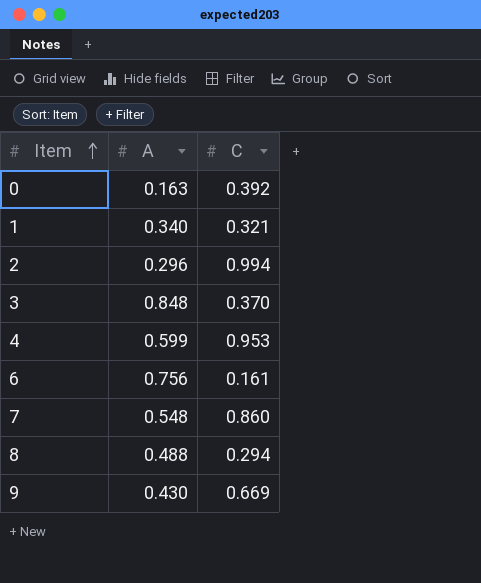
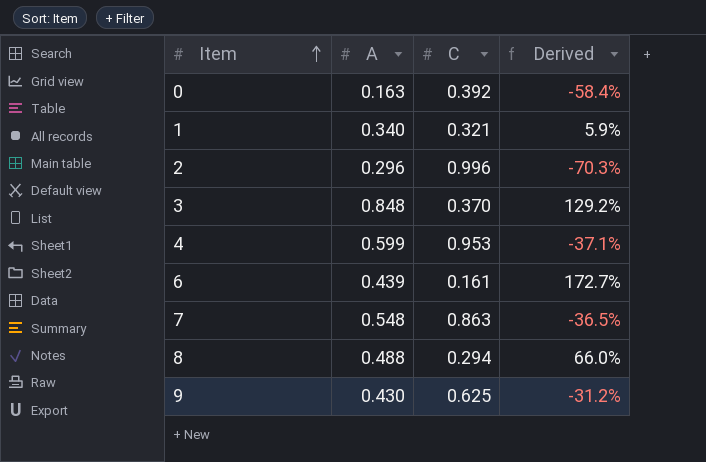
column Derived | formula: none -> ([A] - [C]) / [C]
2 | C: 0.994 -> 0.996
6 | A: 0.756 -> 0.439
7 | C: 0.860 -> 0.863
9 | C: 0.669 -> 0.625

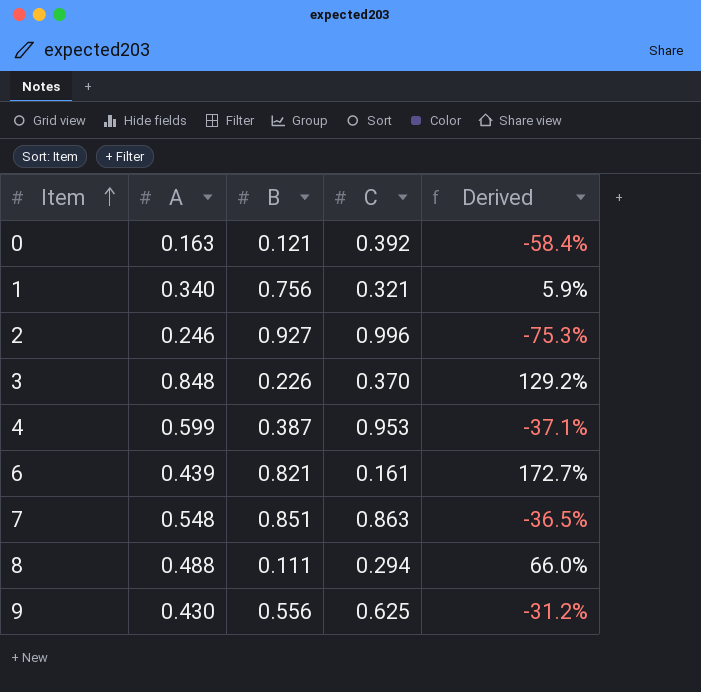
column B | position: none -> 3
2 | A: 0.296 -> 0.246
2 | Derived: -70.3% -> -75.3%

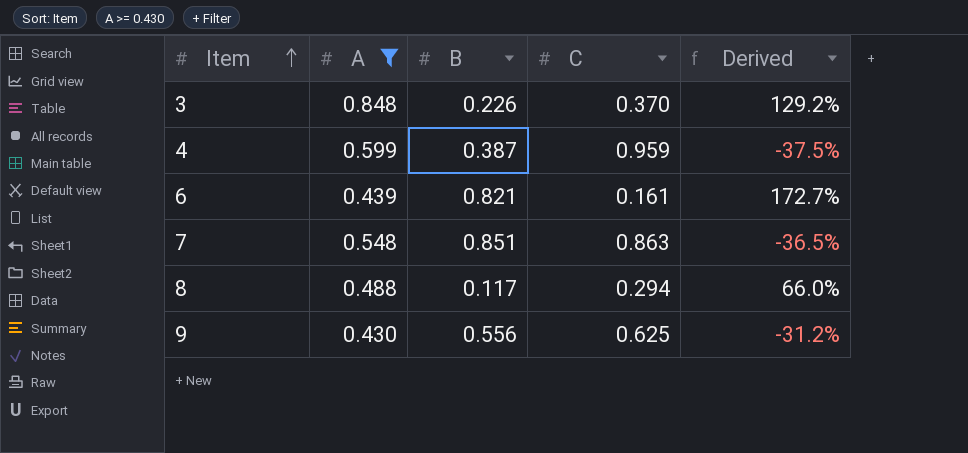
filter: none -> A >= 0.430
4 | C: 0.953 -> 0.959
4 | Derived: -37.1% -> -37.5%
8 | B: 0.111 -> 0.117

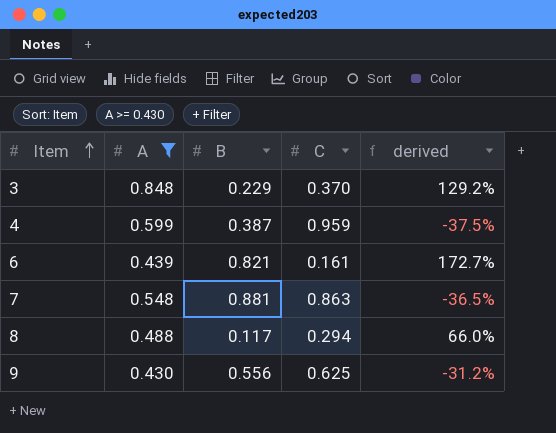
column name: Derived -> derived
3 | B: 0.226 -> 0.229
7 | B: 0.851 -> 0.881

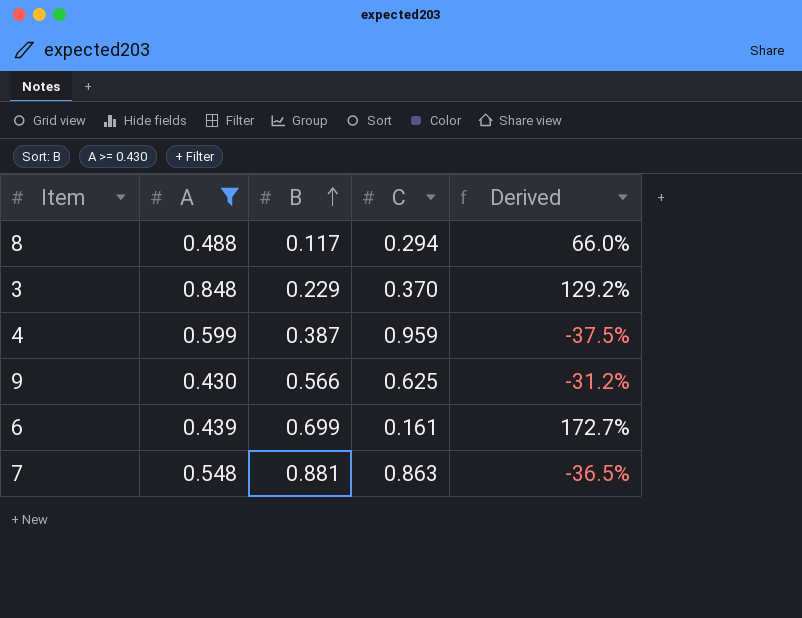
row order: Item ascending -> B ascending
column name: derived -> Derived
9 | B: 0.556 -> 0.566
6 | B: 0.821 -> 0.699

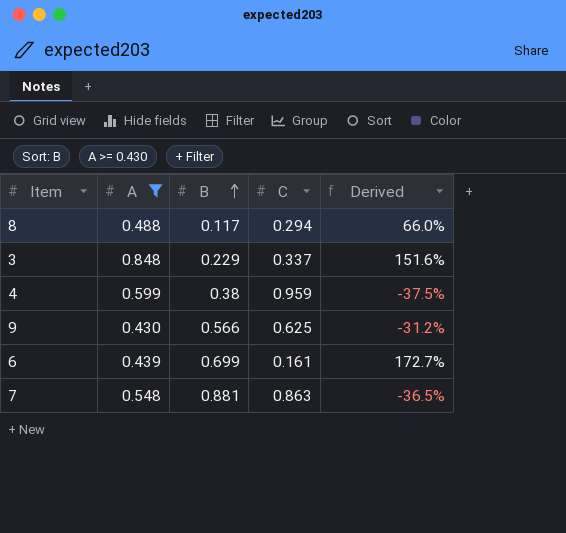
3 | C: 0.370 -> 0.337
3 | Derived: 129.2% -> 151.6%
4 | B: 0.387 -> 0.38

